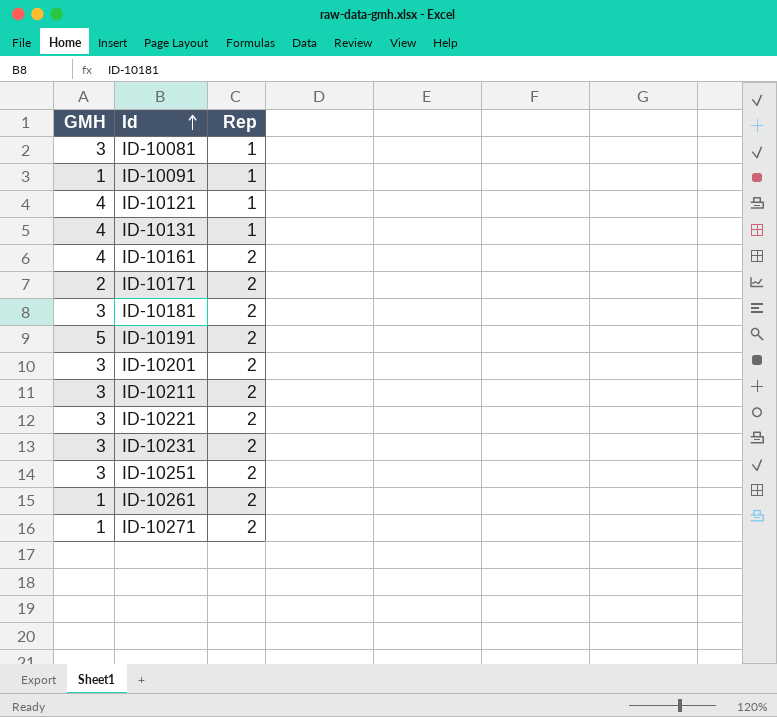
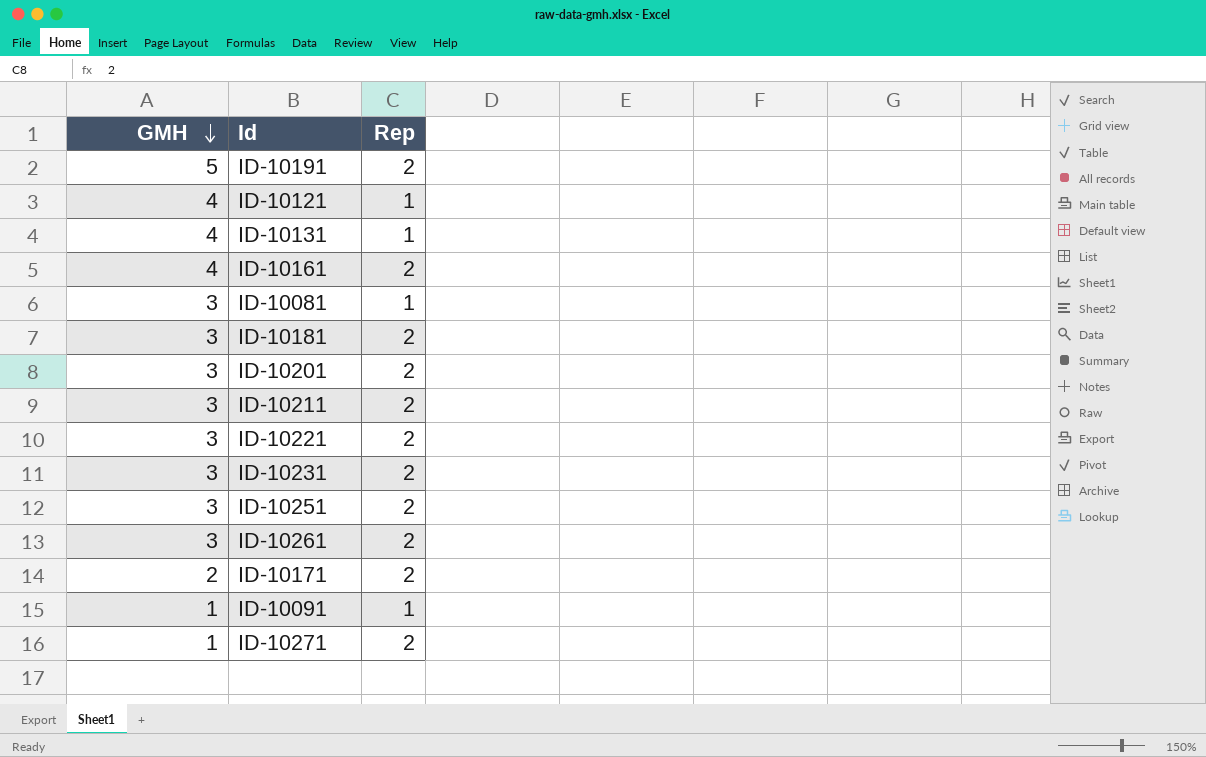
row order: Id ascending -> GMH descending
ID-10261 | GMH: 1 -> 3

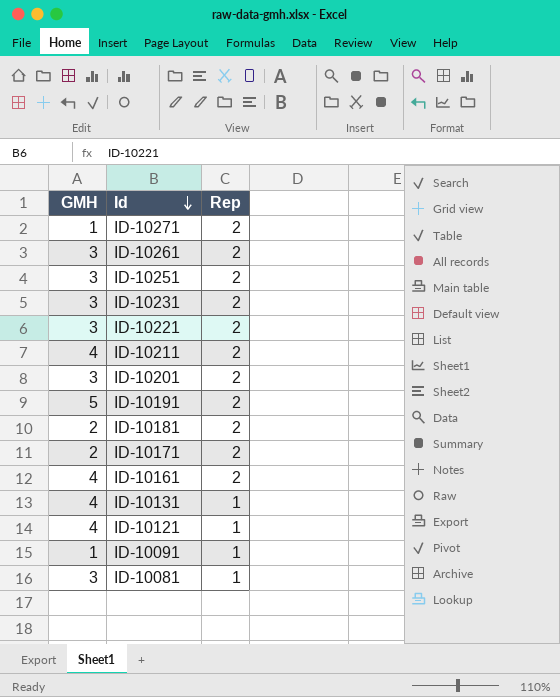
row order: GMH descending -> Id descending
ID-10211 | GMH: 3 -> 4
ID-10181 | GMH: 3 -> 2

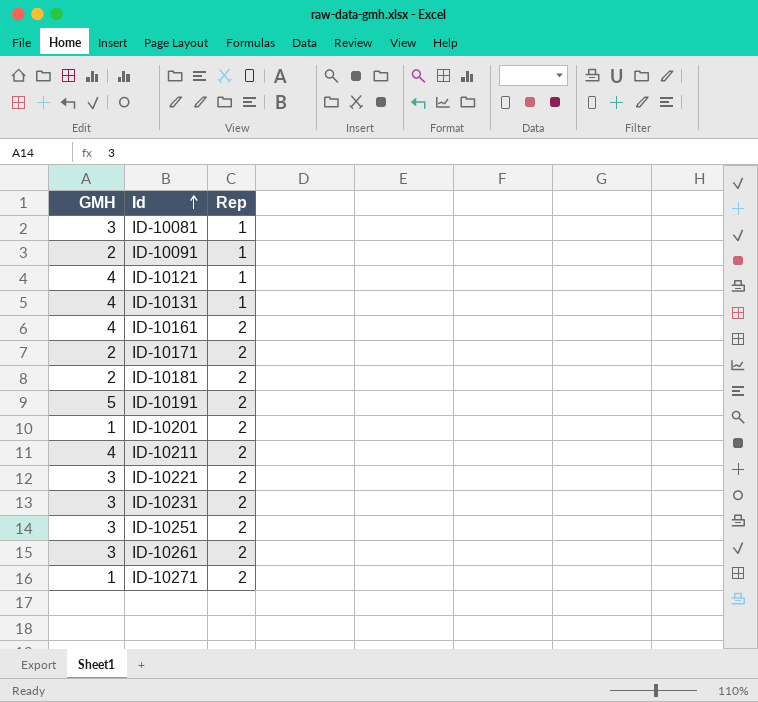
row order: Id descending -> Id ascending
ID-10091 | GMH: 1 -> 2
ID-10201 | GMH: 3 -> 1

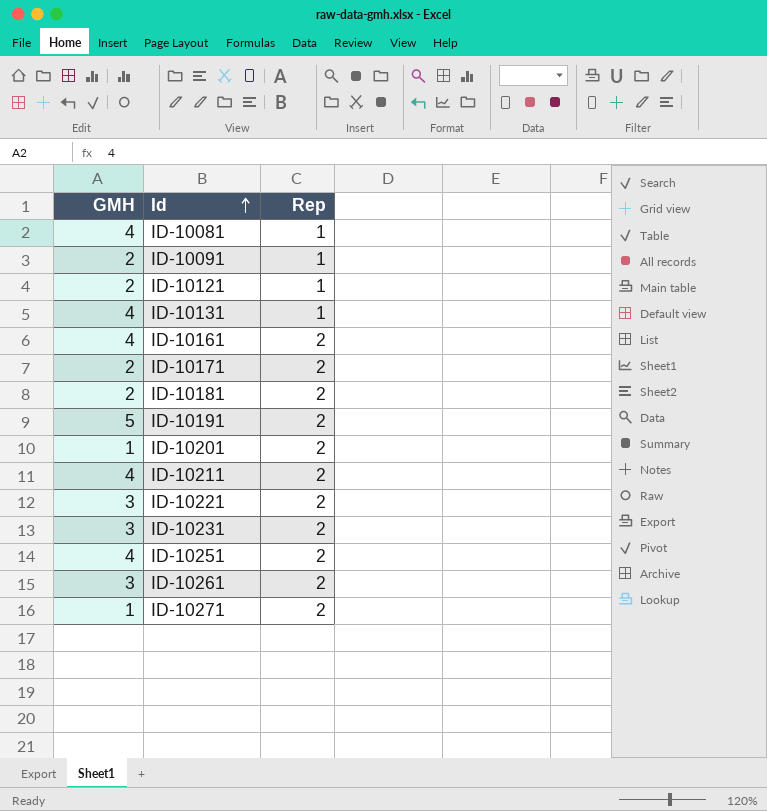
ID-10081 | GMH: 3 -> 4
ID-10121 | GMH: 4 -> 2
ID-10251 | GMH: 3 -> 4

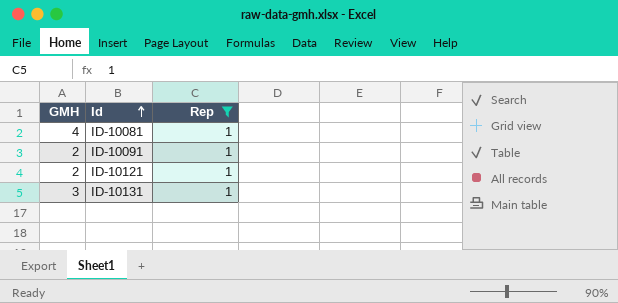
filter: none -> Rep = 1
ID-10131 | GMH: 4 -> 3

